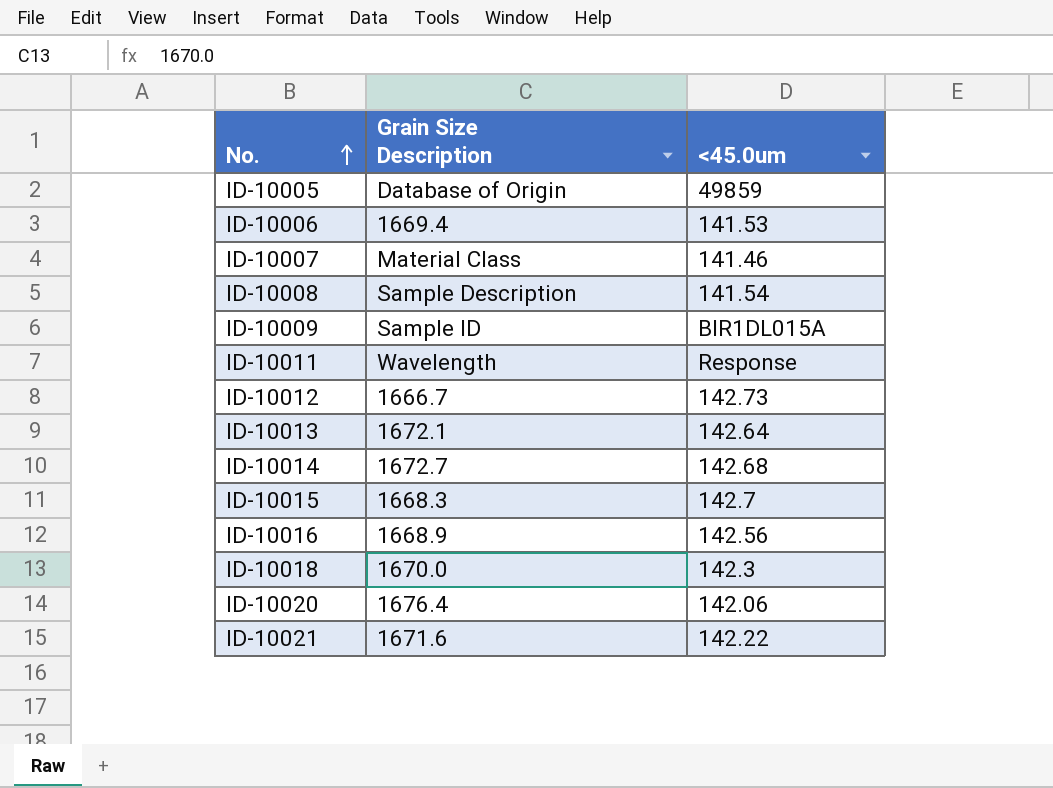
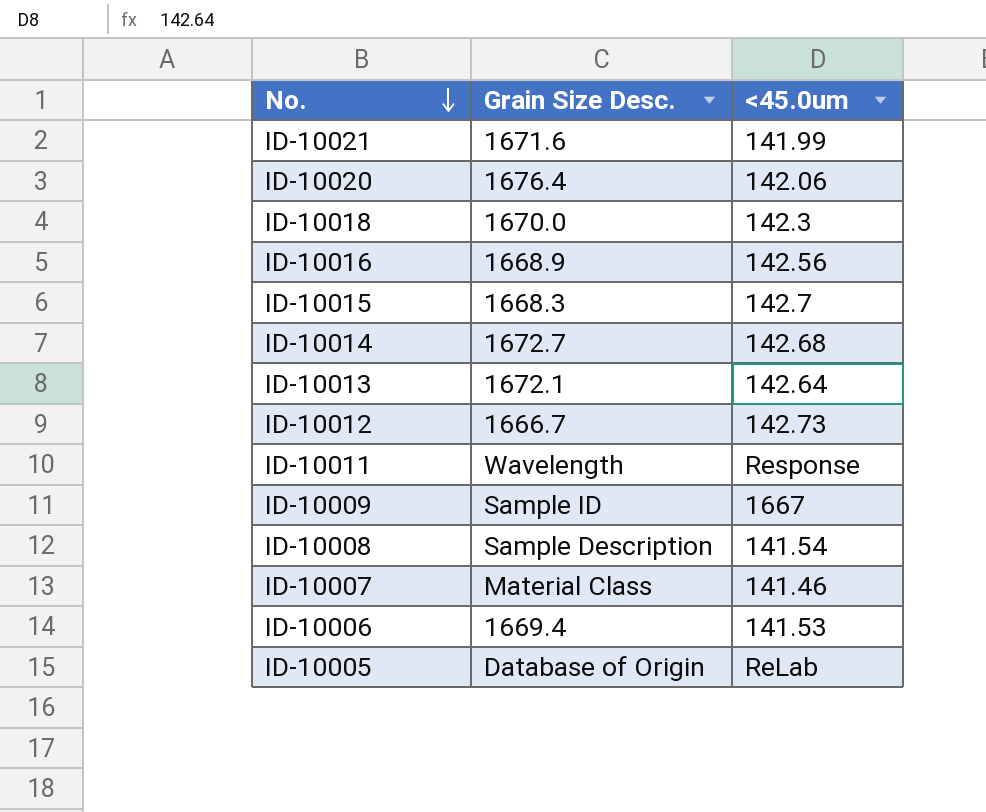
row order: No. ascending -> No. descending
column name: Grain Size Description -> Grain Size Desc.
ID-10021 | <45.0um: 142.22 -> 141.99
ID-10009 | <45.0um: BIR1DL015A -> 1667
ID-10005 | <45.0um: 49859 -> ReLab

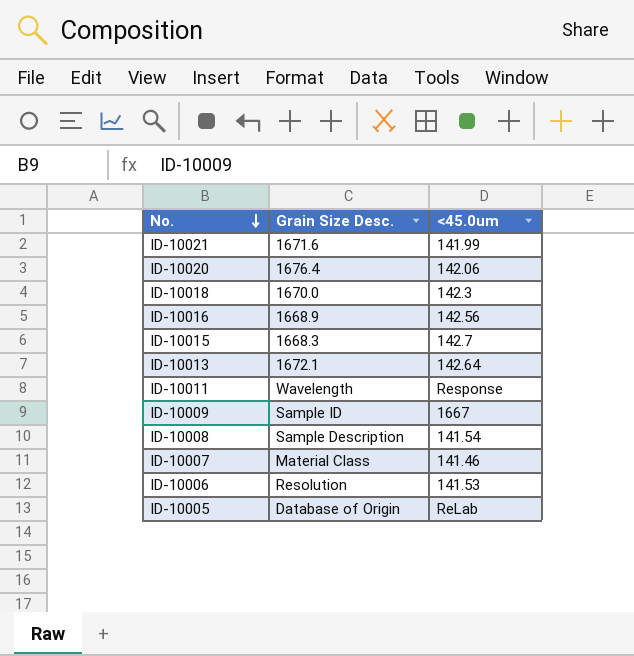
row ID-10014: 1672.7 | 142.68 -> none
row ID-10012: 1666.7 | 142.73 -> none
ID-10006 | Grain Size Desc.: 1669.4 -> Resolution

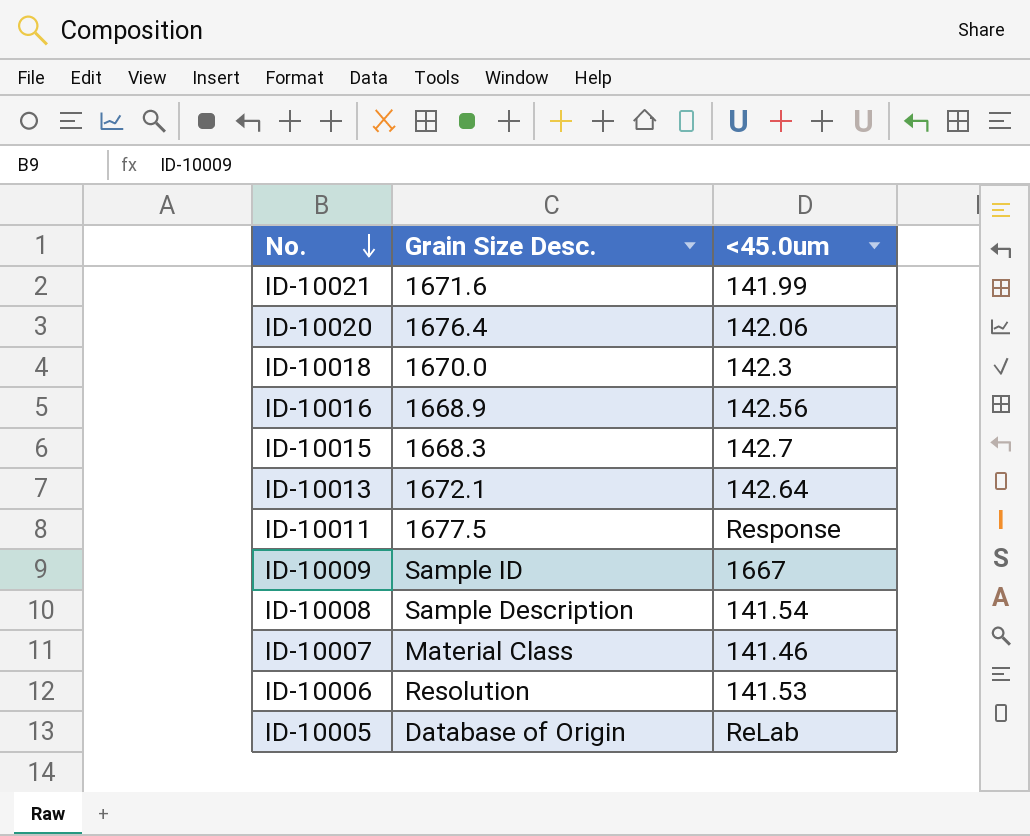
ID-10011 | Grain Size Desc.: Wavelength -> 1677.5

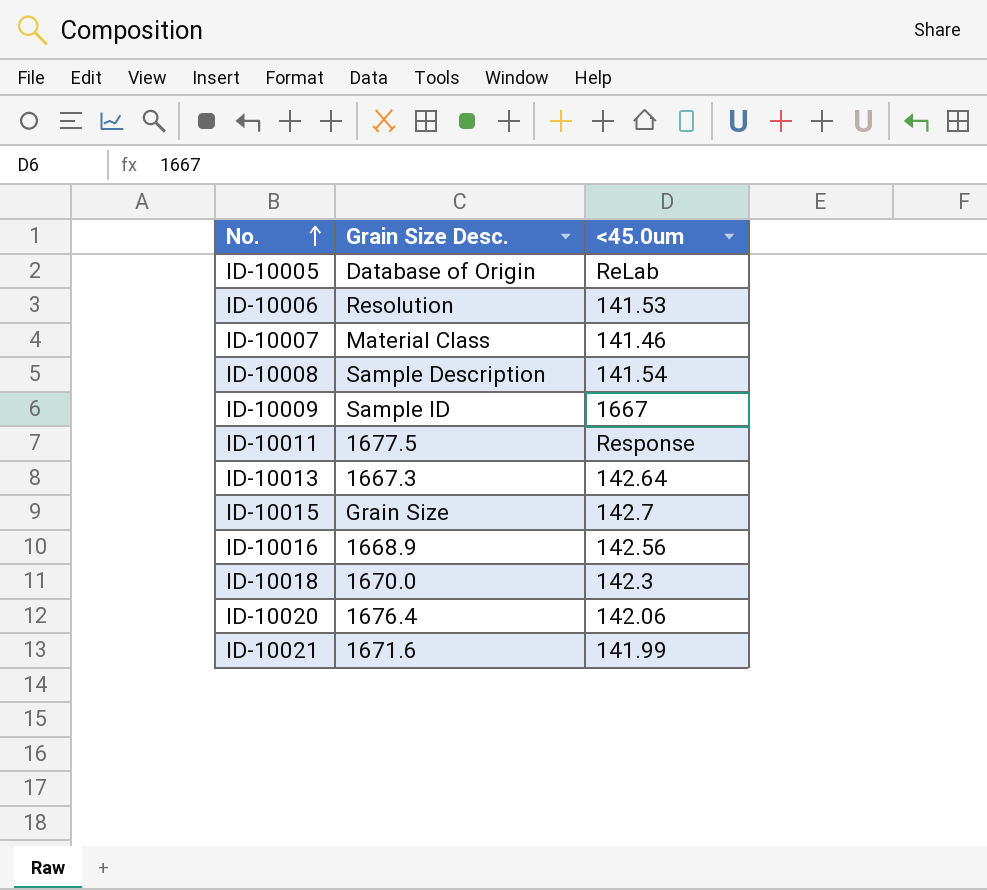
row order: No. descending -> No. ascending
ID-10013 | Grain Size Desc.: 1672.1 -> 1667.3
ID-10015 | Grain Size Desc.: 1668.3 -> Grain Size

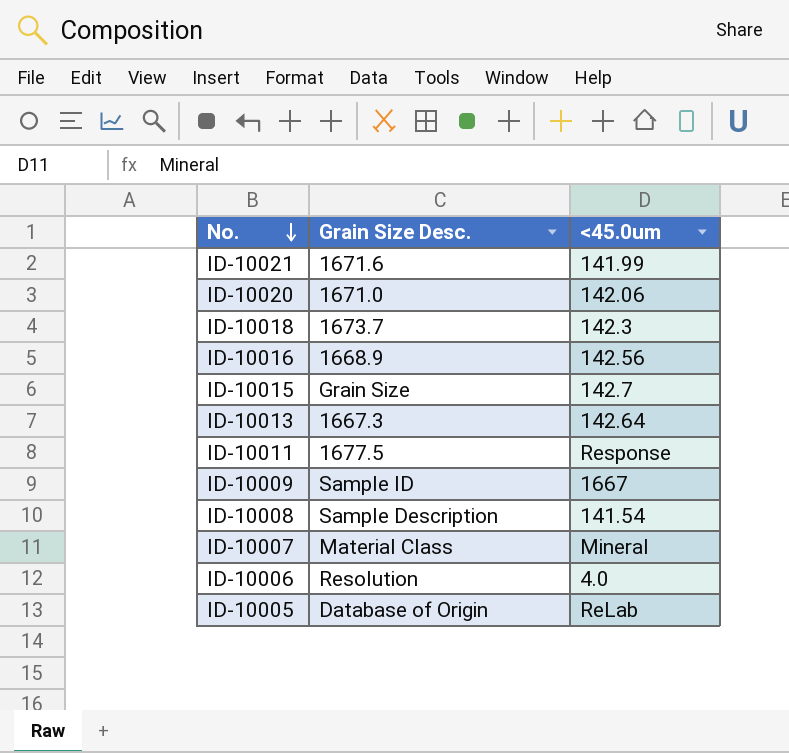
row order: No. ascending -> No. descending
ID-10020 | Grain Size Desc.: 1676.4 -> 1671.0
ID-10018 | Grain Size Desc.: 1670.0 -> 1673.7
ID-10007 | <45.0um: 141.46 -> Mineral
ID-10006 | <45.0um: 141.53 -> 4.0

